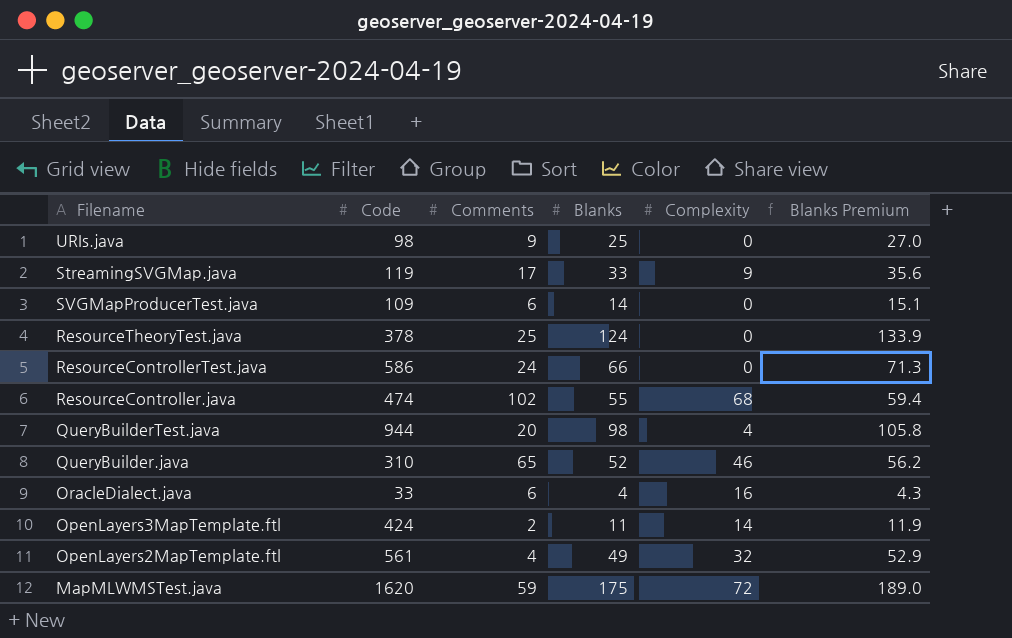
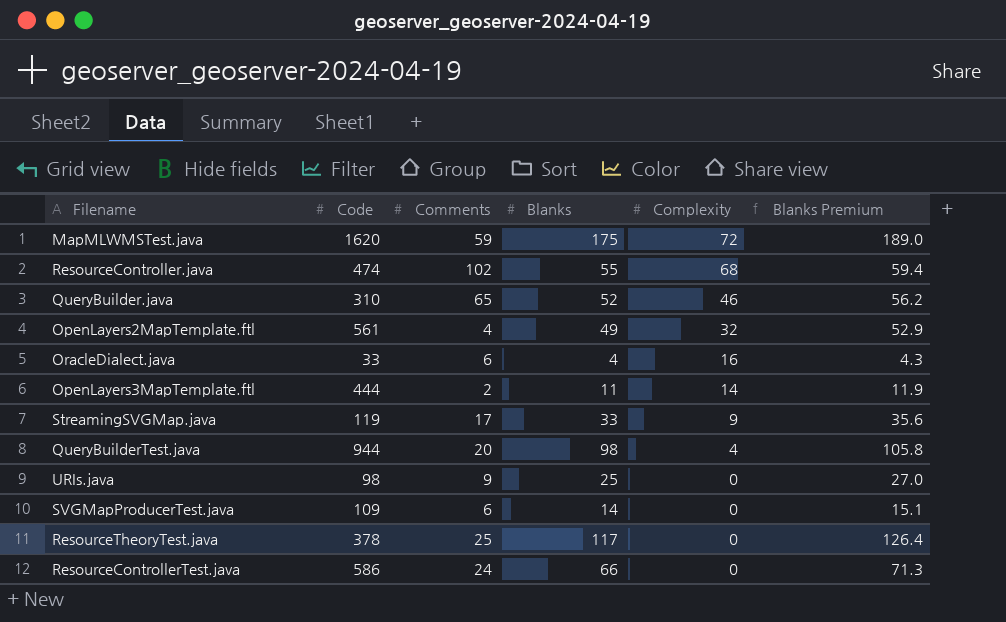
row order: none -> Complexity descending
OpenLayers3MapTemplate.ftl | Code: 424 -> 444
ResourceTheoryTest.java | Blanks: 124 -> 117
ResourceTheoryTest.java | Blanks Premium: 133.9 -> 126.4

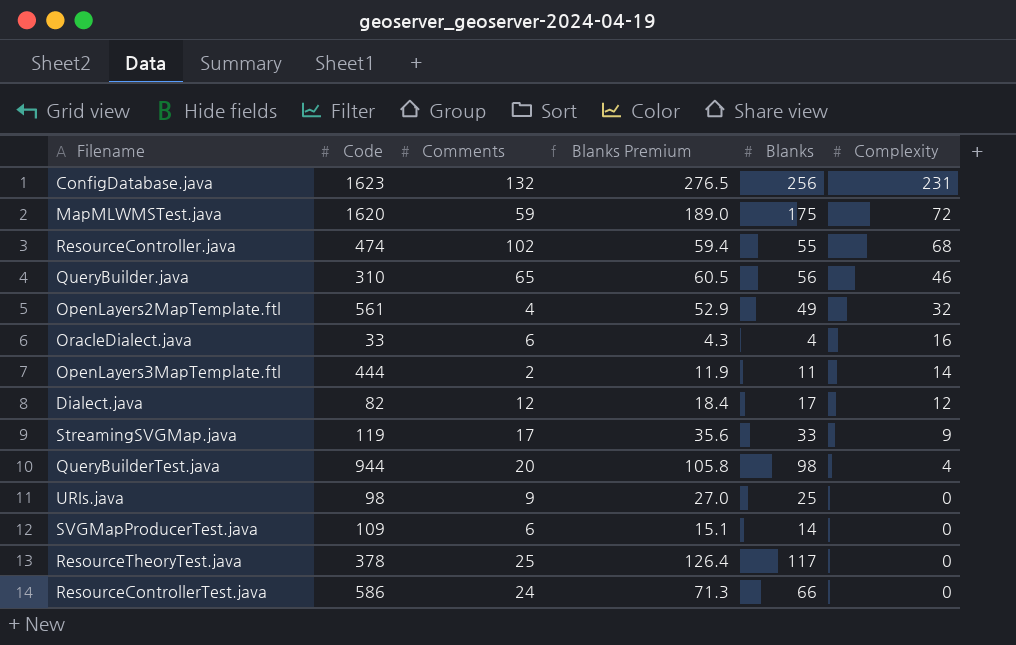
column Blanks Premium | position: 6 -> 4
row ConfigDatabase.java: none -> 1623 | 132 | 276.5 | 256 | 231
QueryBuilder.java | Blanks Premium: 56.2 -> 60.5
QueryBuilder.java | Blanks: 52 -> 56
row Dialect.java: none -> 82 | 12 | 18.4 | 17 | 12

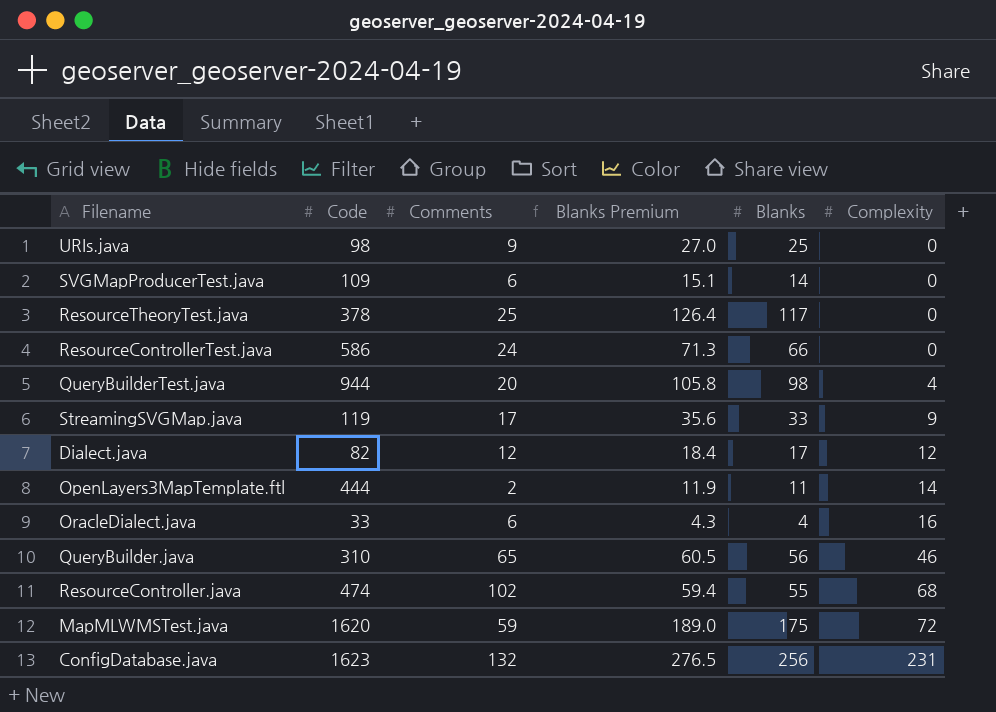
row order: Complexity descending -> Complexity ascending
row OpenLayers2MapTemplate.ftl: 561 | 4 | 52.9 | 49 | 32 -> none

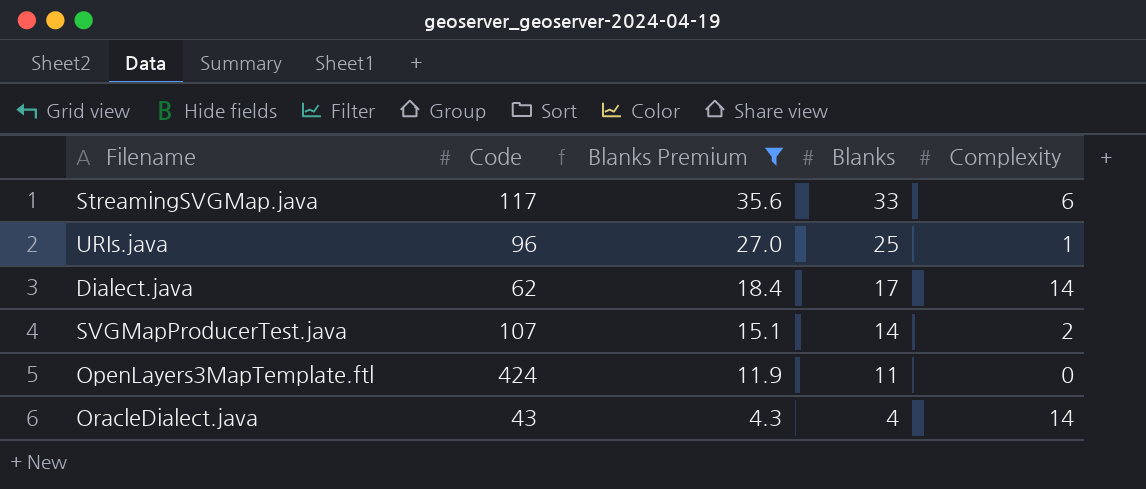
filter: none -> Blanks Premium <= 35.6
row order: Complexity ascending -> Blanks Premium descending
column Comments | position: 3 -> none
StreamingSVGMap.java | Code: 119 -> 117
StreamingSVGMap.java | Complexity: 9 -> 6
URIs.java | Code: 98 -> 96
URIs.java | Complexity: 0 -> 1
Dialect.java | Code: 82 -> 62
Dialect.java | Complexity: 12 -> 14
SVGMapProducerTest.java | Code: 109 -> 107
SVGMapProducerTest.java | Complexity: 0 -> 2
OpenLayers3MapTemplate.ftl | Code: 444 -> 424
OpenLayers3MapTemplate.ftl | Complexity: 14 -> 0
OracleDialect.java | Code: 33 -> 43
OracleDialect.java | Complexity: 16 -> 14

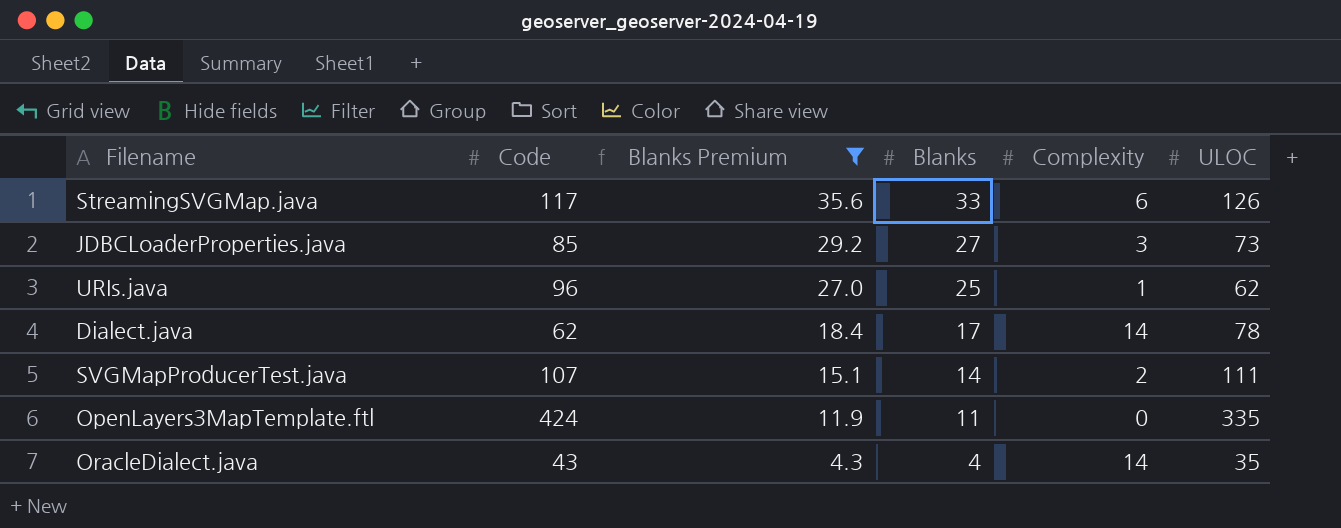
column ULOC | position: none -> 6
row JDBCLoaderProperties.java: none -> 85 | 29.2 | 27 | 3 | 73

